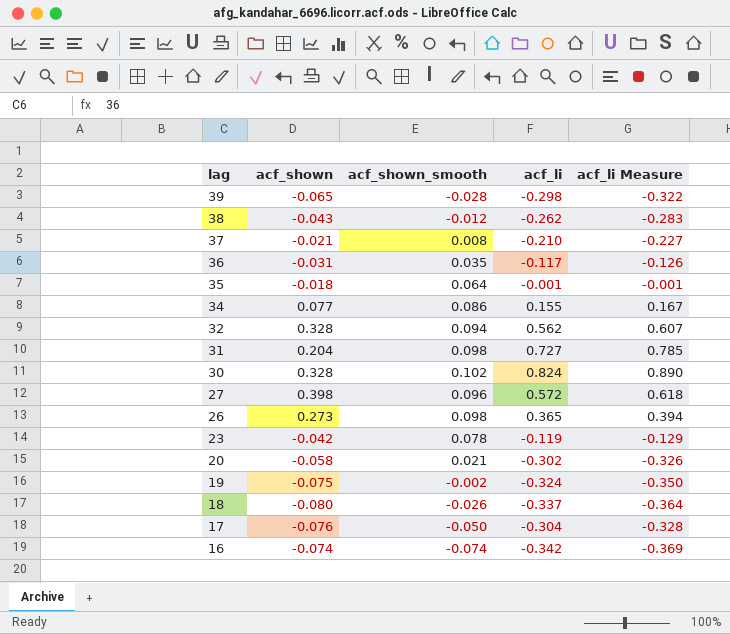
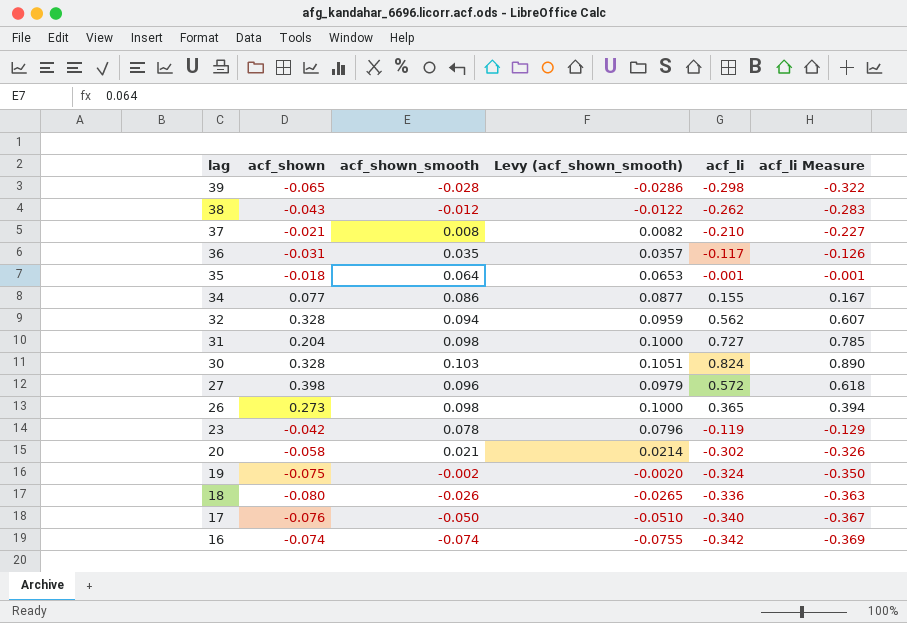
column Levy (acf_shown_smooth) | formula: none -> [acf_shown_smooth] * 1.02
30 | acf_shown_smooth: 0.102 -> 0.103
18 | acf_li: -0.337 -> -0.336
18 | acf_li Measure: -0.364 -> -0.363
17 | acf_li: -0.304 -> -0.340
17 | acf_li Measure: -0.328 -> -0.367

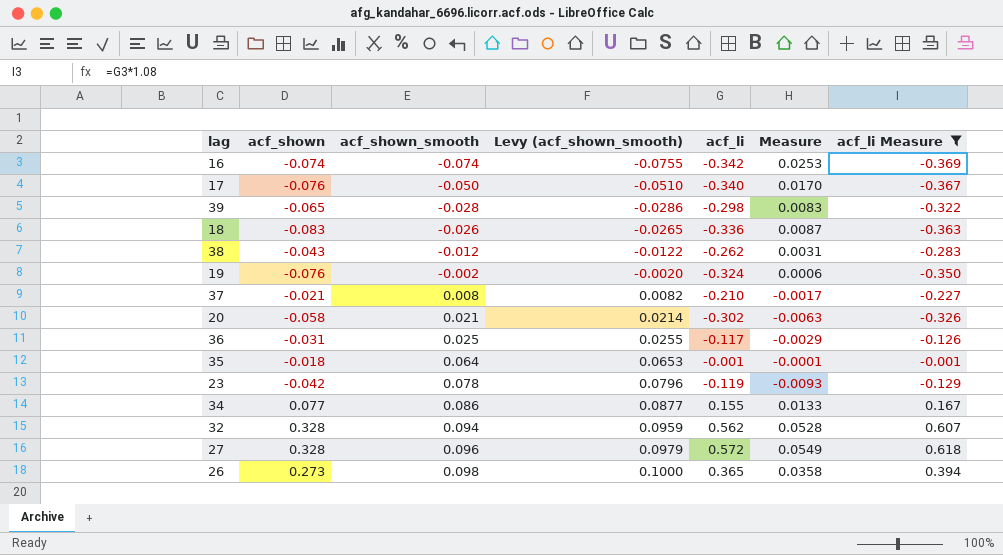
filter: none -> acf_li Measure <= 0.618
row order: lag descending -> acf_shown_smooth ascending
column Measure | formula: none -> [acf_shown_smooth] * [acf_li]
18 | acf_shown: -0.080 -> -0.083
19 | acf_shown: -0.075 -> -0.076
36 | acf_shown_smooth: 0.035 -> 0.025
36 | Levy (acf_shown_smooth): 0.0357 -> 0.0255
27 | acf_shown: 0.398 -> 0.328

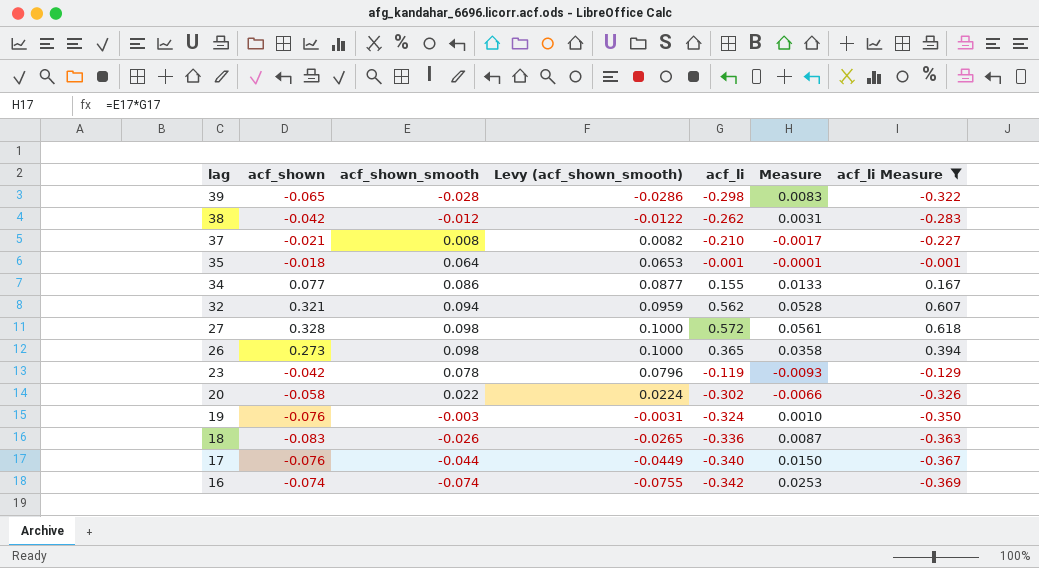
row order: acf_shown_smooth ascending -> lag descending
row 36: -0.031 | 0.025 | 0.0255 | -0.117 | -0.0029 | -0.126 -> none
38 | acf_shown: -0.043 -> -0.042
32 | acf_shown: 0.328 -> 0.321
27 | acf_shown_smooth: 0.096 -> 0.098
27 | Levy (acf_shown_smooth): 0.0979 -> 0.1000
27 | Measure: 0.0549 -> 0.0561
20 | acf_shown_smooth: 0.021 -> 0.022
20 | Levy (acf_shown_smooth): 0.0214 -> 0.0224
20 | Measure: -0.0063 -> -0.0066
19 | acf_shown_smooth: -0.002 -> -0.003
19 | Levy (acf_shown_smooth): -0.0020 -> -0.0031
19 | Measure: 0.0006 -> 0.0010
17 | acf_shown_smooth: -0.050 -> -0.044
17 | Levy (acf_shown_smooth): -0.0510 -> -0.0449
17 | Measure: 0.0170 -> 0.0150

